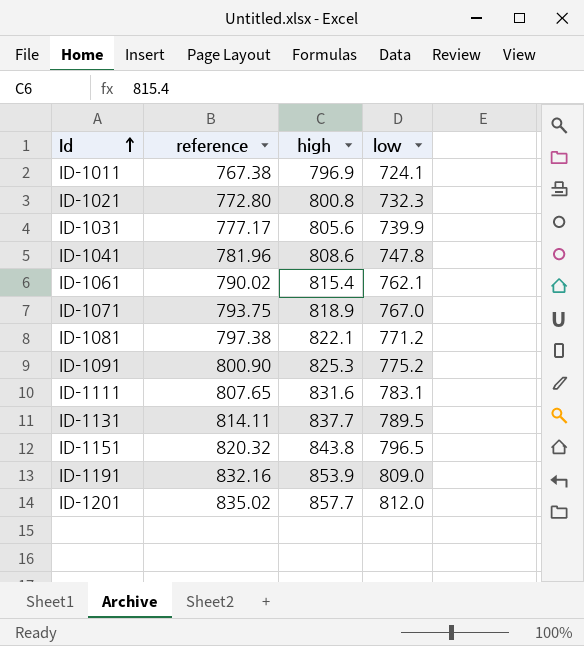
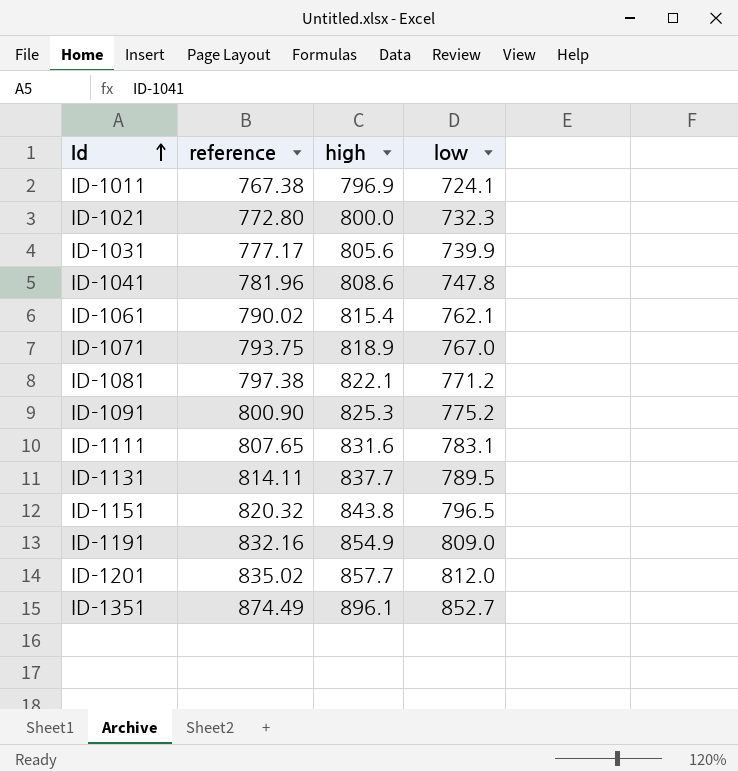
ID-1021 | high: 800.8 -> 800.0
ID-1191 | high: 853.9 -> 854.9
row ID-1351: none -> 874.49 | 896.1 | 852.7

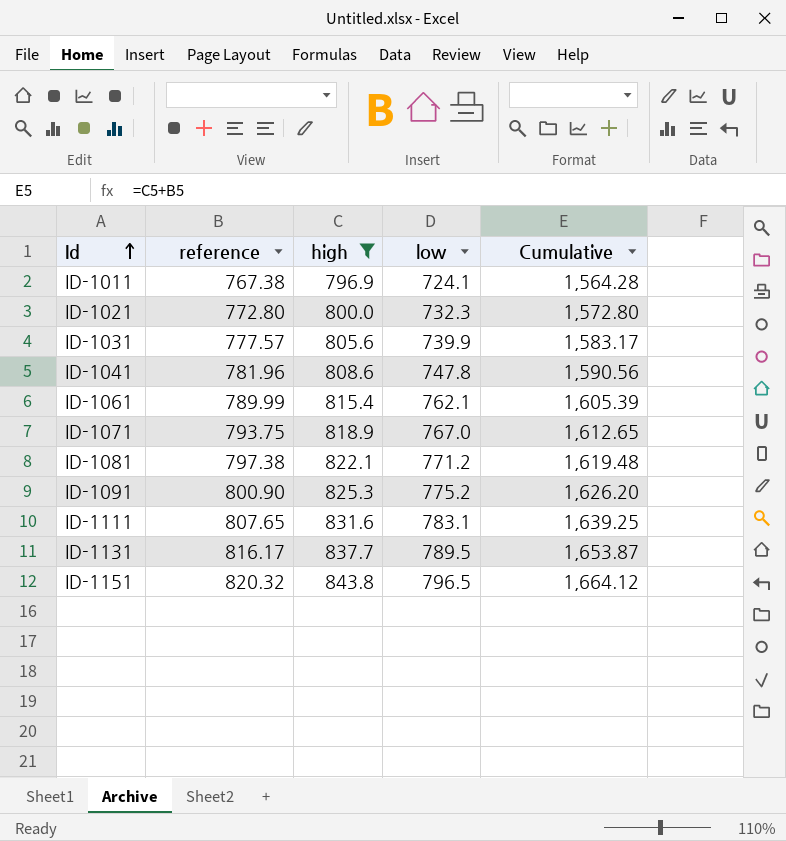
filter: none -> high <= 843.8
column Cumulative | formula: none -> [reference] + [high]
ID-1031 | reference: 777.17 -> 777.57
ID-1061 | reference: 790.02 -> 789.99
ID-1131 | reference: 814.11 -> 816.17

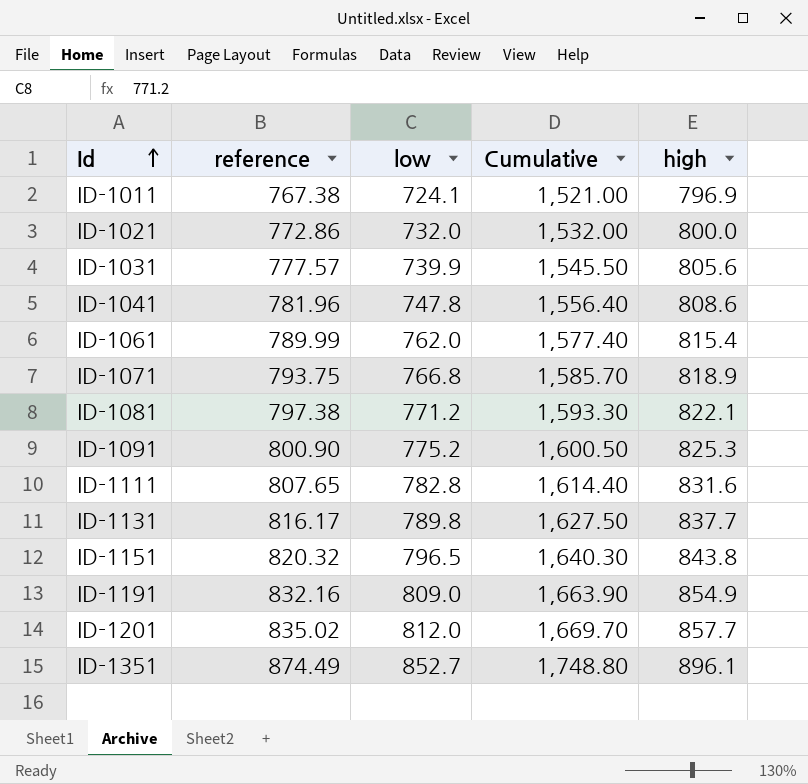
filter: high <= 843.8 -> none
column Cumulative | formula: [reference] + [high] -> [low] + [high]
column high | position: 3 -> 5
ID-1021 | reference: 772.80 -> 772.86
ID-1021 | low: 732.3 -> 732.0
ID-1061 | low: 762.1 -> 762.0
ID-1071 | low: 767.0 -> 766.8
ID-1111 | low: 783.1 -> 782.8
ID-1131 | low: 789.5 -> 789.8

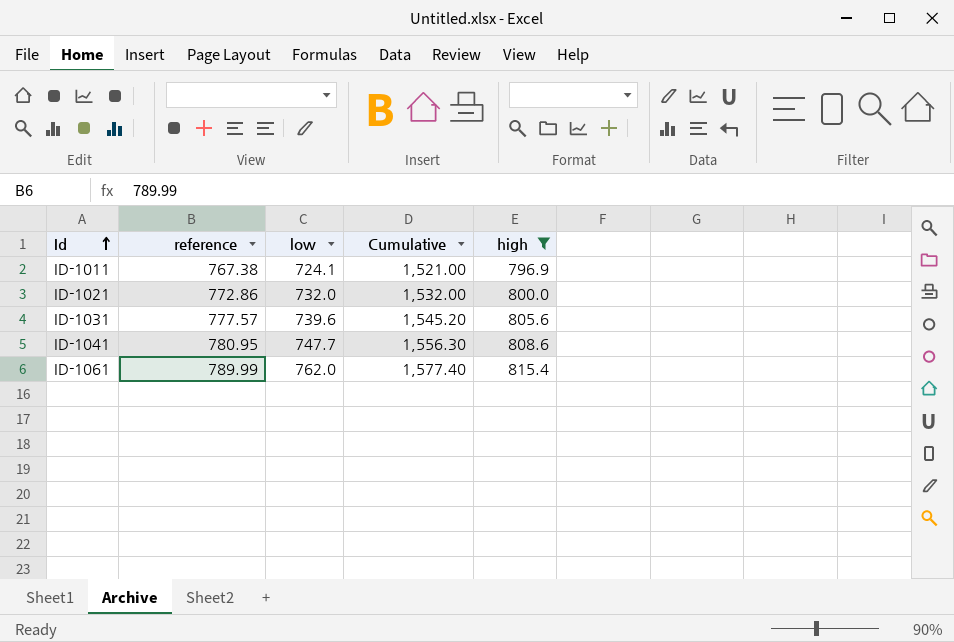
filter: none -> high <= 815.4
ID-1031 | low: 739.9 -> 739.6
ID-1031 | Cumulative: 1,545.50 -> 1,545.20
ID-1041 | reference: 781.96 -> 780.95
ID-1041 | low: 747.8 -> 747.7
ID-1041 | Cumulative: 1,556.40 -> 1,556.30

